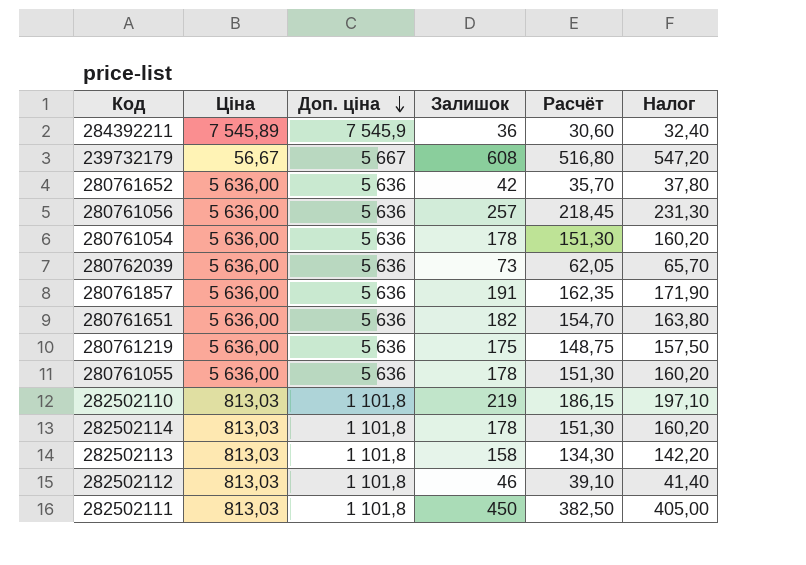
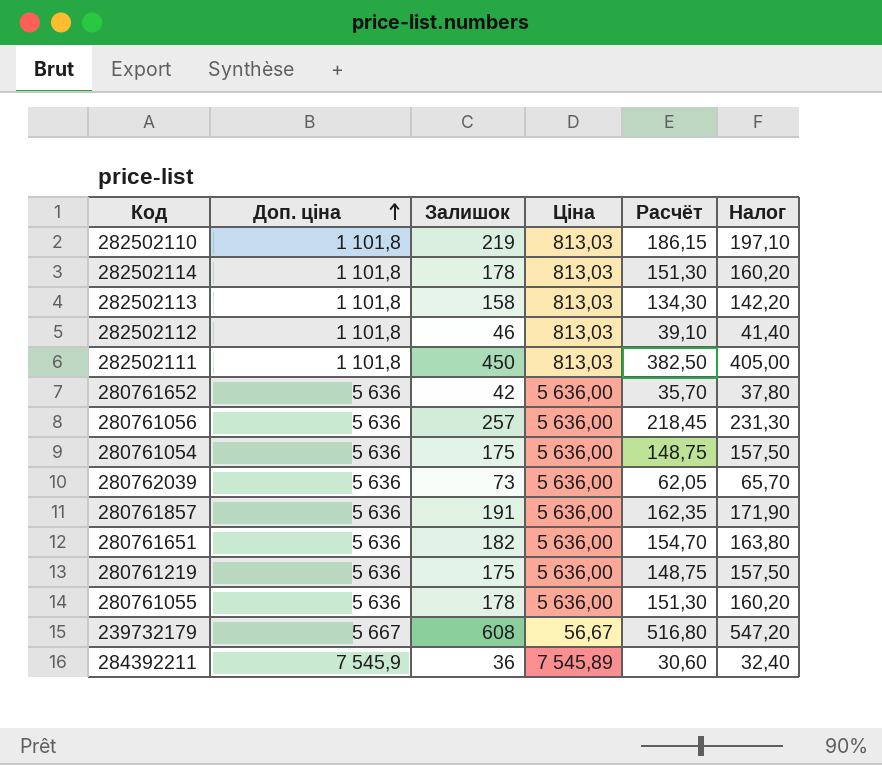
row order: Доп. ціна descending -> Доп. ціна ascending
column Ціна | position: 2 -> 4
280761054 | Залишок: 178 -> 175
280761054 | Расчёт: 151,30 -> 148,75
280761054 | Налог: 160,20 -> 157,50

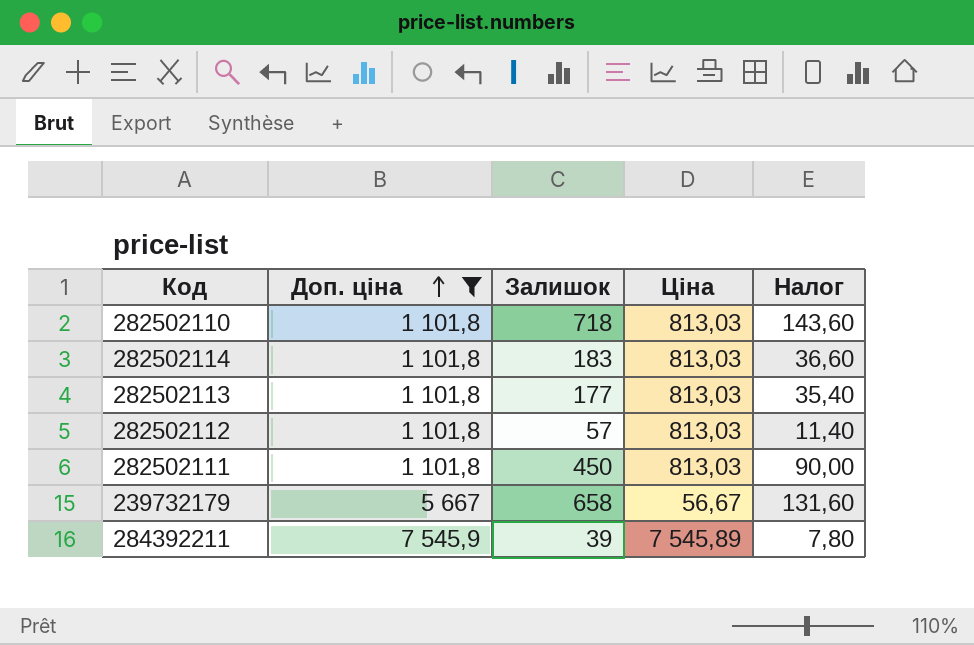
filter: none -> Доп. ціна != 5 636
column Расчёт | formula: [Залишок] * 0,85 -> none
column Налог | formula: [Залишок] * 0,9 -> [Залишок] * 0,2
282502110 | Залишок: 219 -> 718
282502114 | Залишок: 178 -> 183
282502113 | Залишок: 158 -> 177
282502112 | Залишок: 46 -> 57
239732179 | Залишок: 608 -> 658
284392211 | Залишок: 36 -> 39

